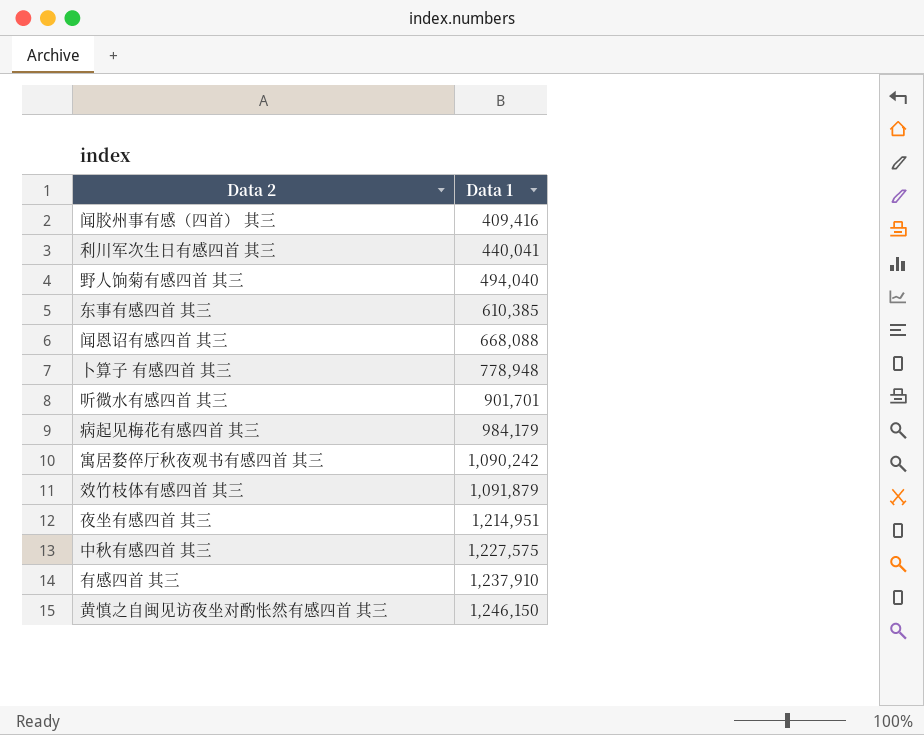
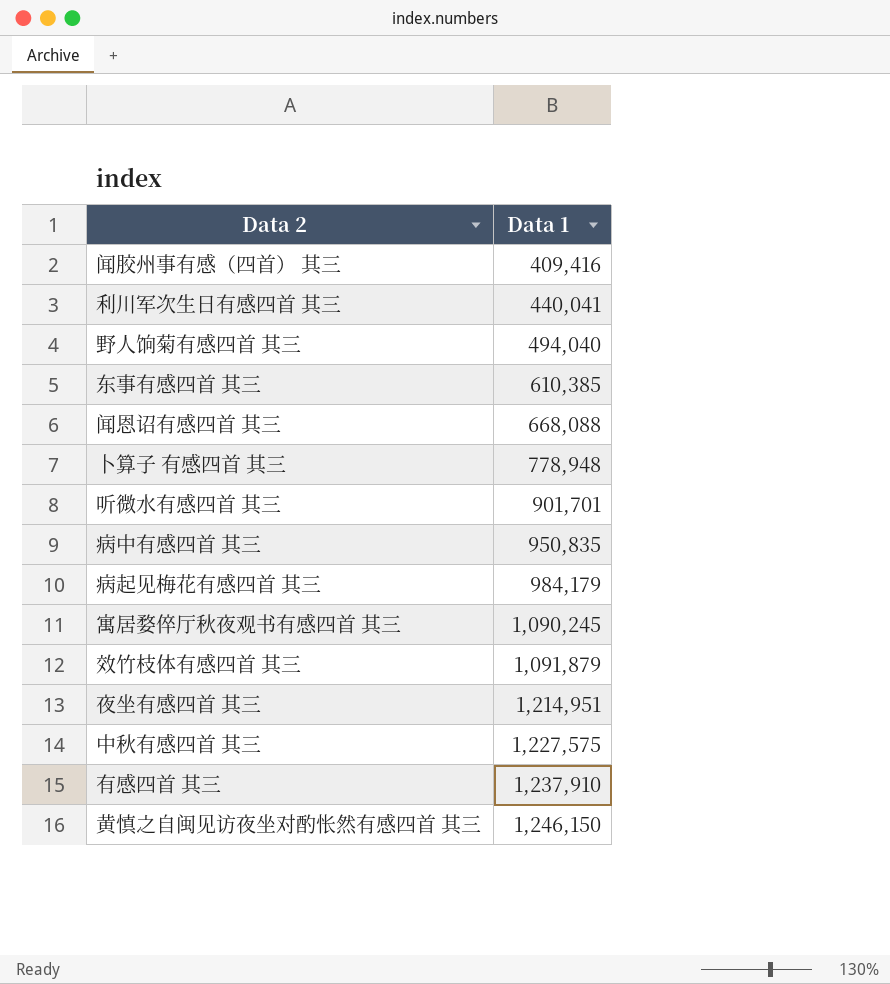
row 病中有感四首 其三: none -> 950,835
寓居婺倅厅秋夜观书有感四首 其三 | Data 1: 1,090,242 -> 1,090,245

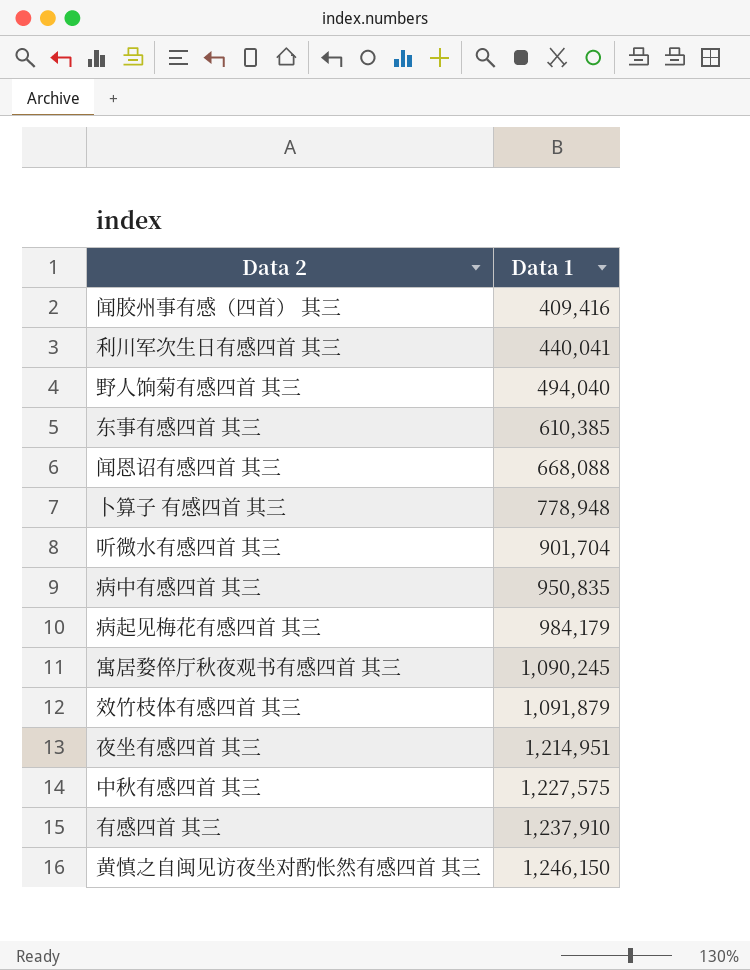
听微水有感四首 其三 | Data 1: 901,701 -> 901,704

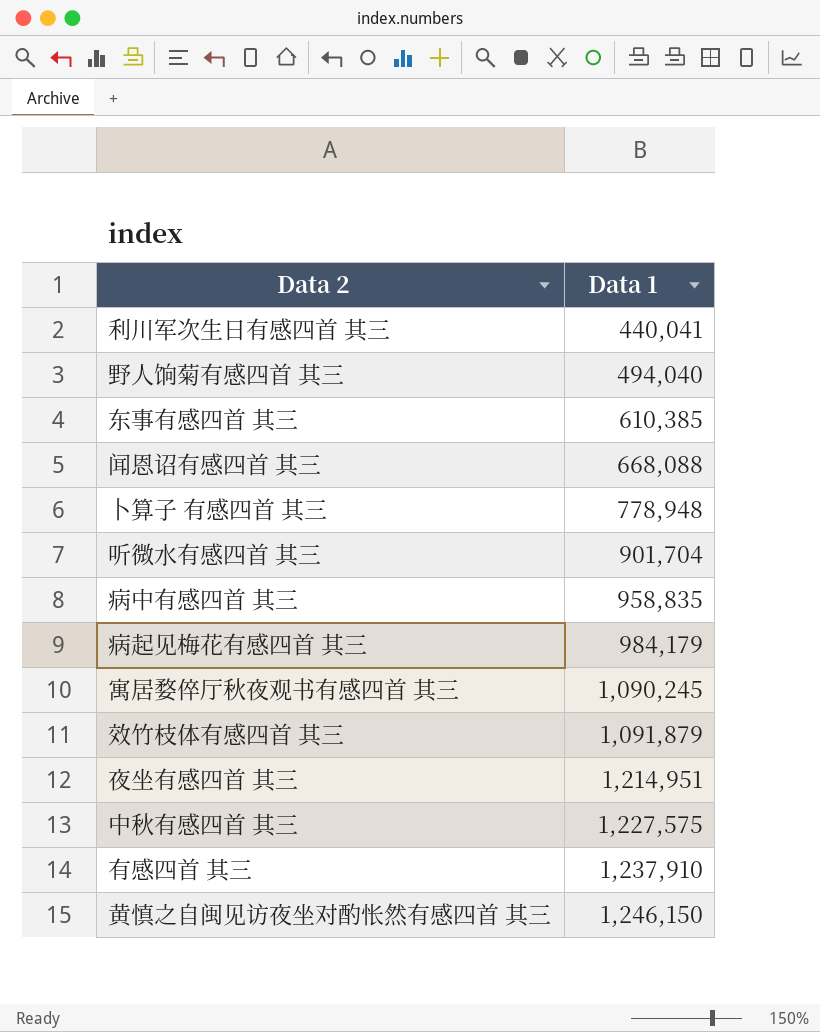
row 闻胶州事有感（四首） 其三: 409,416 -> none
病中有感四首 其三 | Data 1: 950,835 -> 958,835

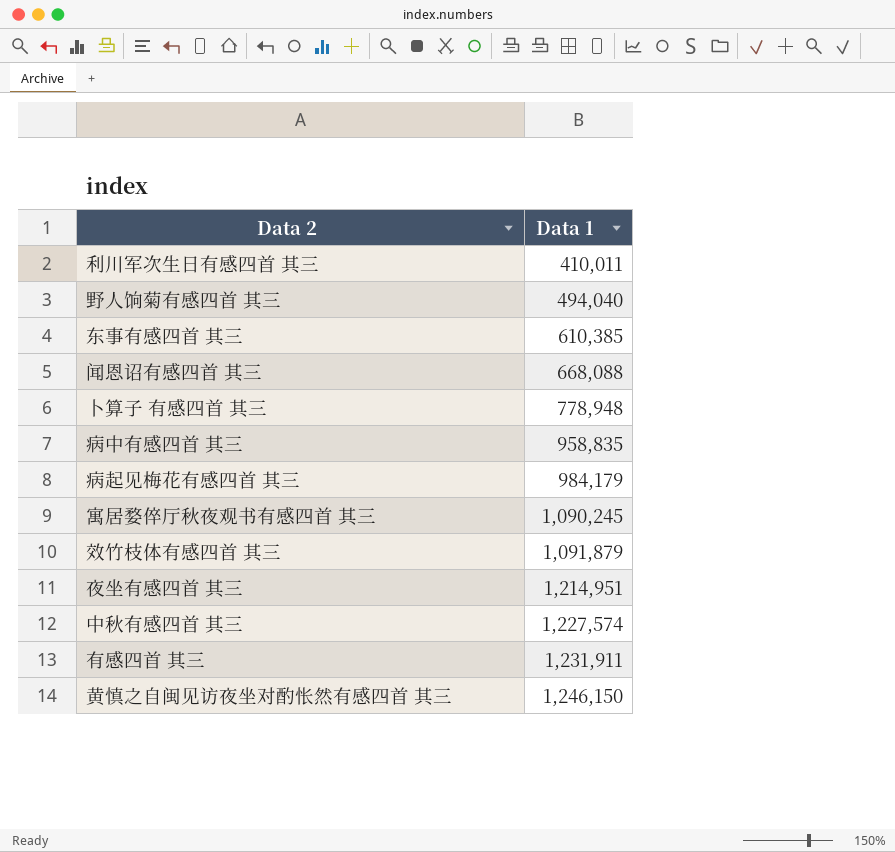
row 听微水有感四首 其三: 901,704 -> none
利川军次生日有感四首 其三 | Data 1: 440,041 -> 410,011
中秋有感四首 其三 | Data 1: 1,227,575 -> 1,227,574
有感四首 其三 | Data 1: 1,237,910 -> 1,231,911

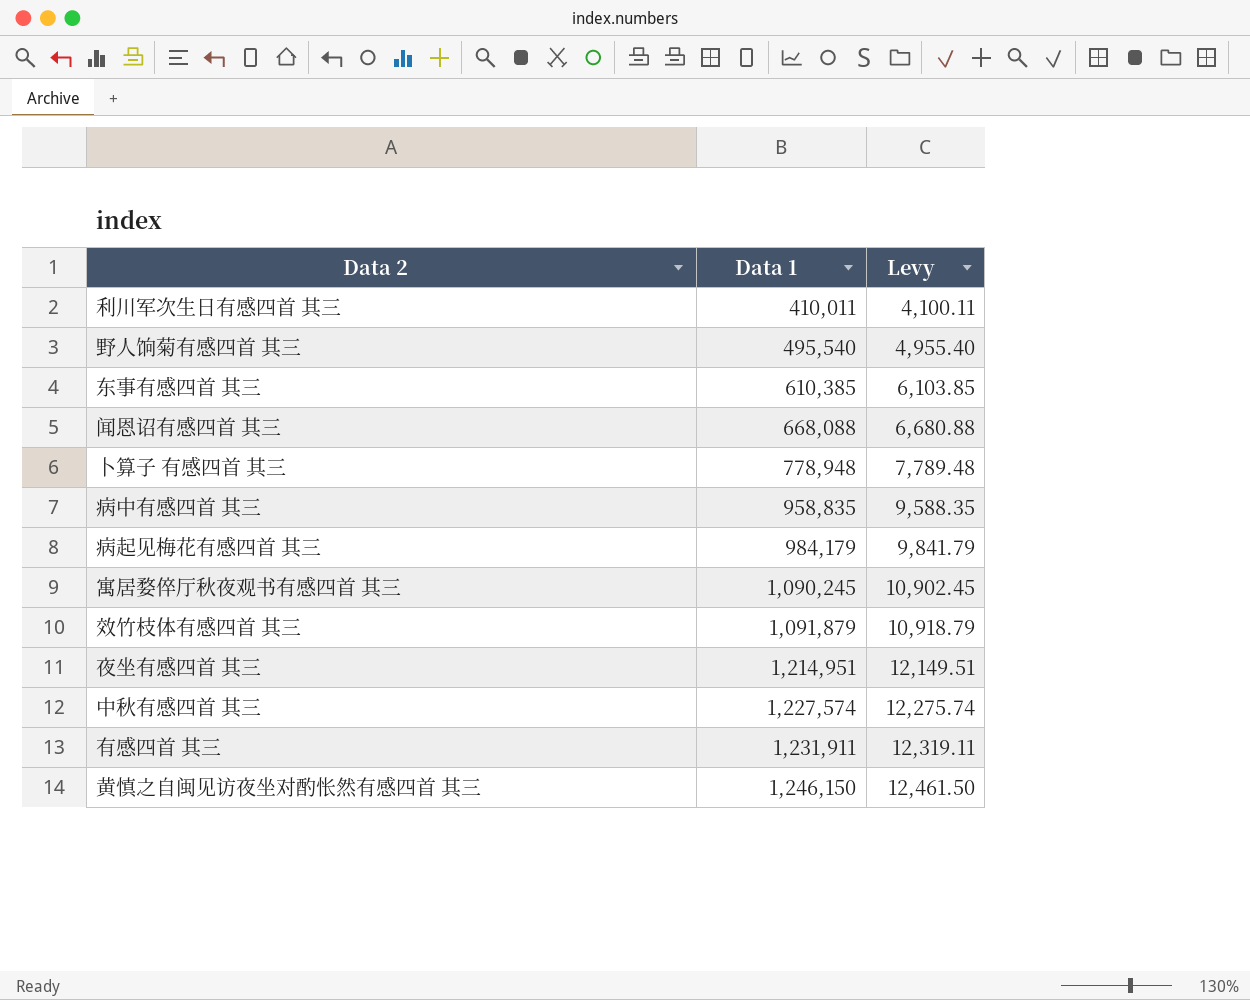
column Levy | formula: none -> [Data 1] * 0.01
野人饷菊有感四首 其三 | Data 1: 494,040 -> 495,540

